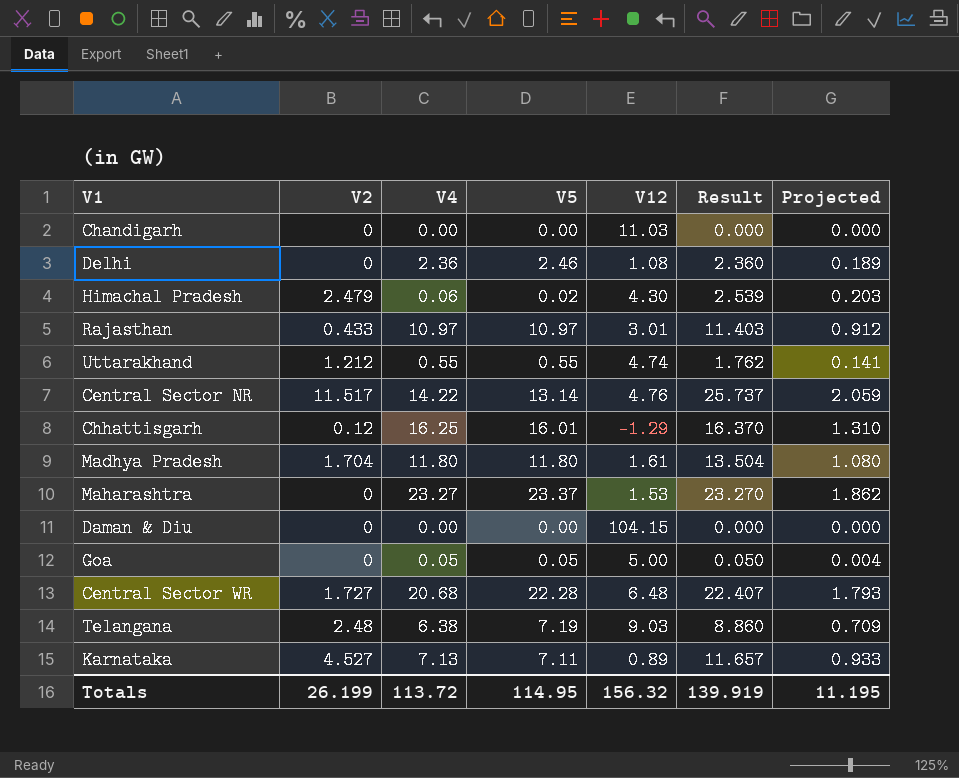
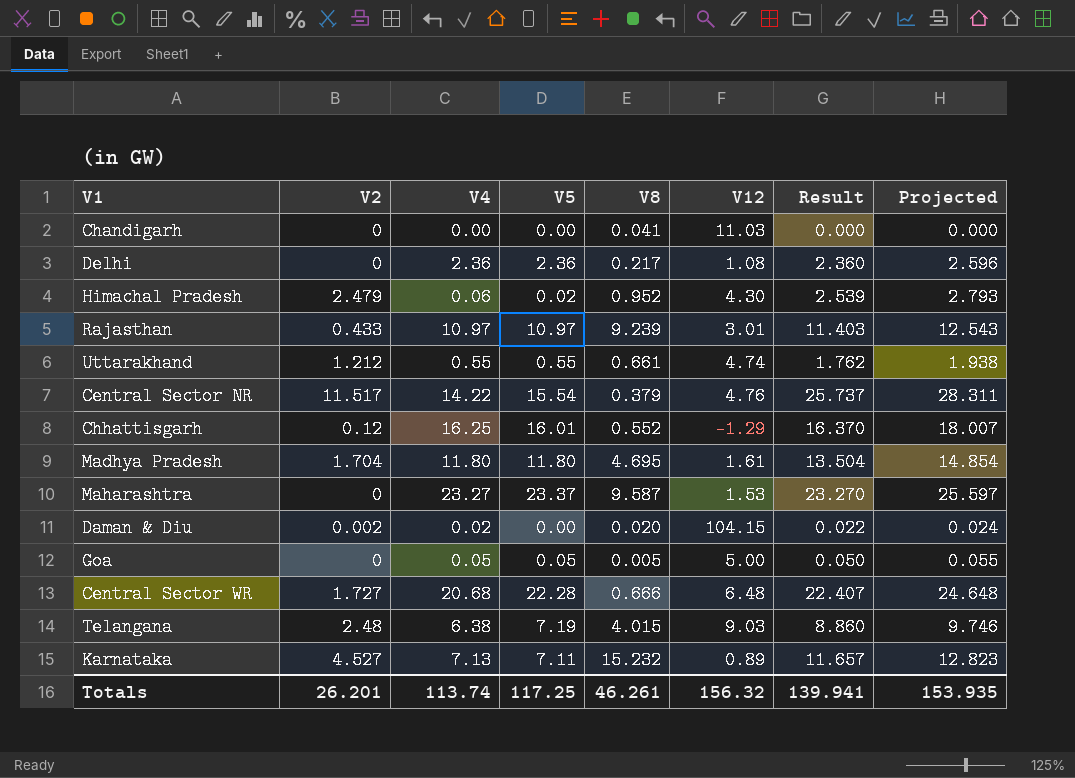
column V8 | position: none -> 5
column Projected | formula: [Result] * 0.08 -> [Result] * 1.1
Delhi | V5: 2.46 -> 2.36
Central Sector NR | V5: 13.14 -> 15.54
Daman & Diu | V2: 0 -> 0.002
Daman & Diu | V4: 0.00 -> 0.02
Daman & Diu | Result: 0.000 -> 0.022
Totals | V2: 26.199 -> 26.201
Totals | V4: 113.72 -> 113.74
Totals | V5: 114.95 -> 117.25
Totals | Result: 139.919 -> 139.941
Totals | Projected: 11.195 -> 153.935

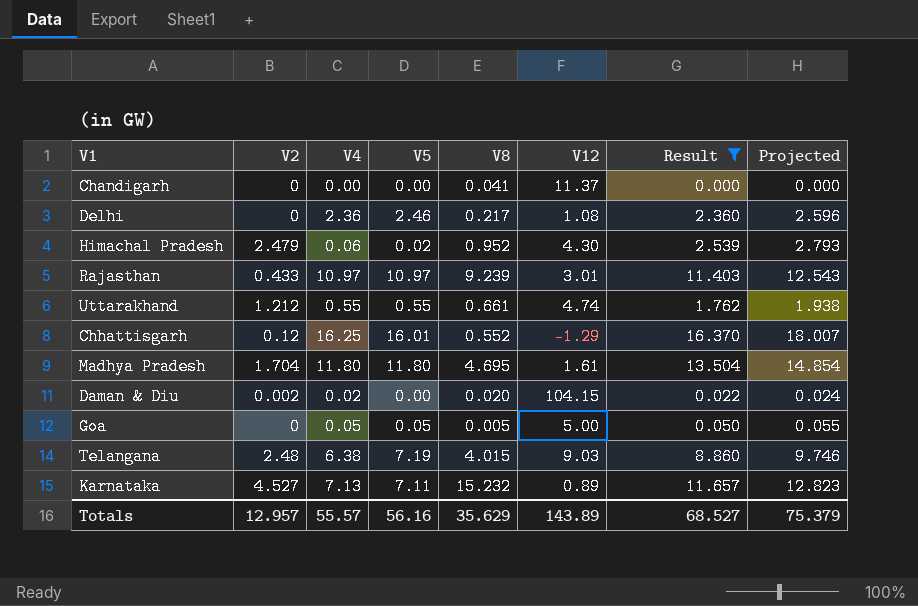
filter: none -> Result <= 16.370
Chandigarh | V12: 11.03 -> 11.37
Delhi | V5: 2.36 -> 2.46
Totals | V2: 26.201 -> 12.957
Totals | V4: 113.74 -> 55.57
Totals | V5: 117.25 -> 56.16
Totals | V8: 46.261 -> 35.629
Totals | V12: 156.32 -> 143.89
Totals | Result: 139.941 -> 68.527
Totals | Projected: 153.935 -> 75.379

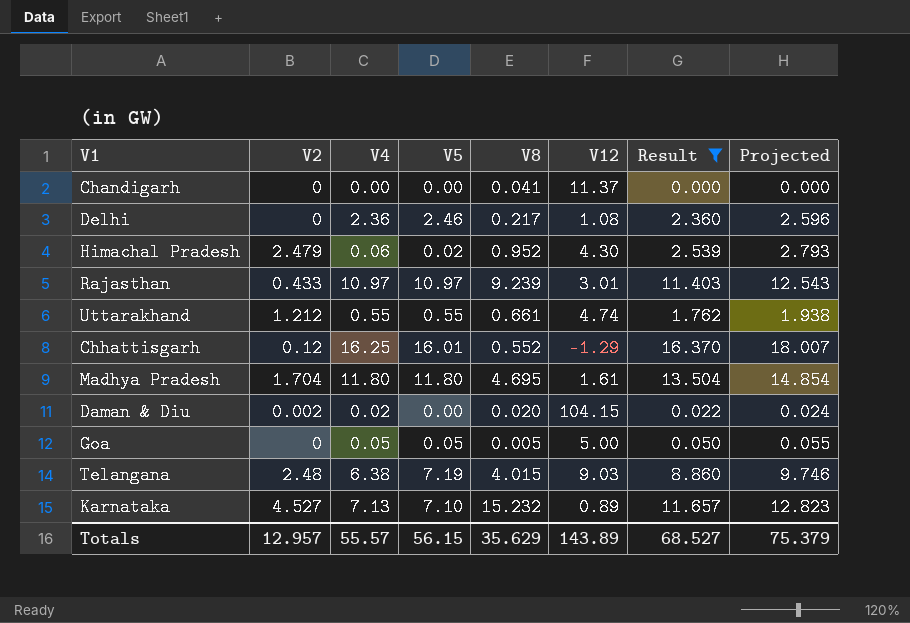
Karnataka | V5: 7.11 -> 7.10
Totals | V5: 56.16 -> 56.15

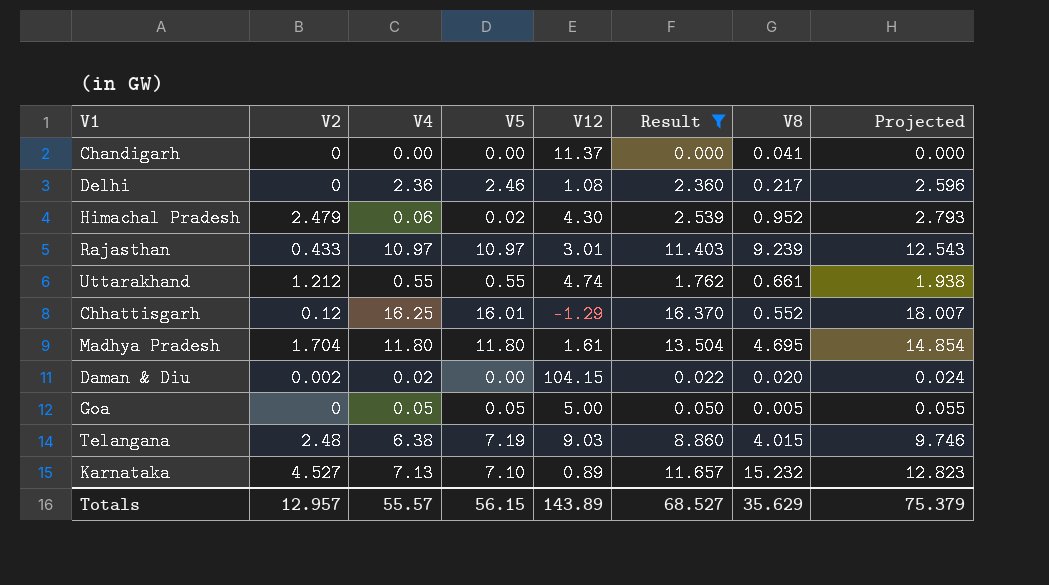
column V8 | position: 5 -> 7

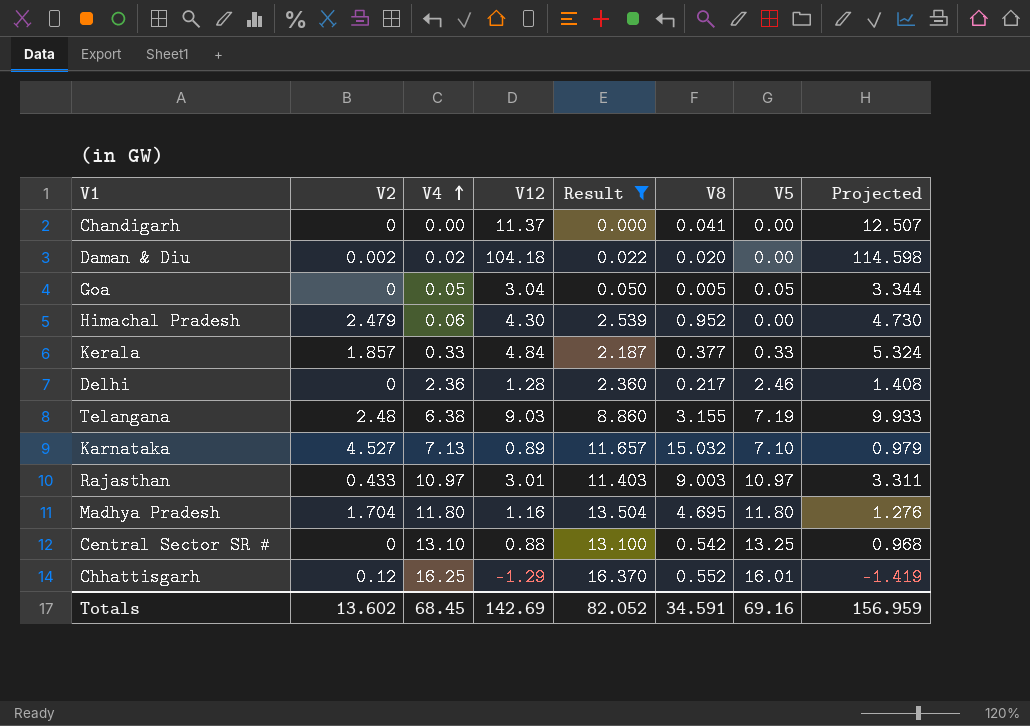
row order: none -> V4 ascending
column V5 | position: 4 -> 7
column Projected | formula: [Result] * 1.1 -> [V12] * 1.1
row Uttarakhand: 1.212 | 0.55 | 0.55 | 4.74 | 1.762 | 0.661 | 1.938 -> none
Daman & Diu | V12: 104.15 -> 104.18
Goa | V12: 5.00 -> 3.04
Himachal Pradesh | V5: 0.02 -> 0.00
row Kerala: none -> 1.857 | 0.33 | 4.84 | 2.187 | 0.377 | 0.33 | 5.324
Delhi | V12: 1.08 -> 1.28
Telangana | V8: 4.015 -> 3.155
Karnataka | V8: 15.232 -> 15.032
Rajasthan | V8: 9.239 -> 9.003
Madhya Pradesh | V12: 1.61 -> 1.16
row Central Sector SR #: none -> 0 | 13.10 | 0.88 | 13.100 | 0.542 | 13.25 | 0.968
Totals | V2: 12.957 -> 13.602
Totals | V4: 55.57 -> 68.45
Totals | V12: 143.89 -> 142.69
Totals | Result: 68.527 -> 82.052
Totals | V8: 35.629 -> 34.591
Totals | V5: 56.15 -> 69.16
Totals | Projected: 75.379 -> 156.959

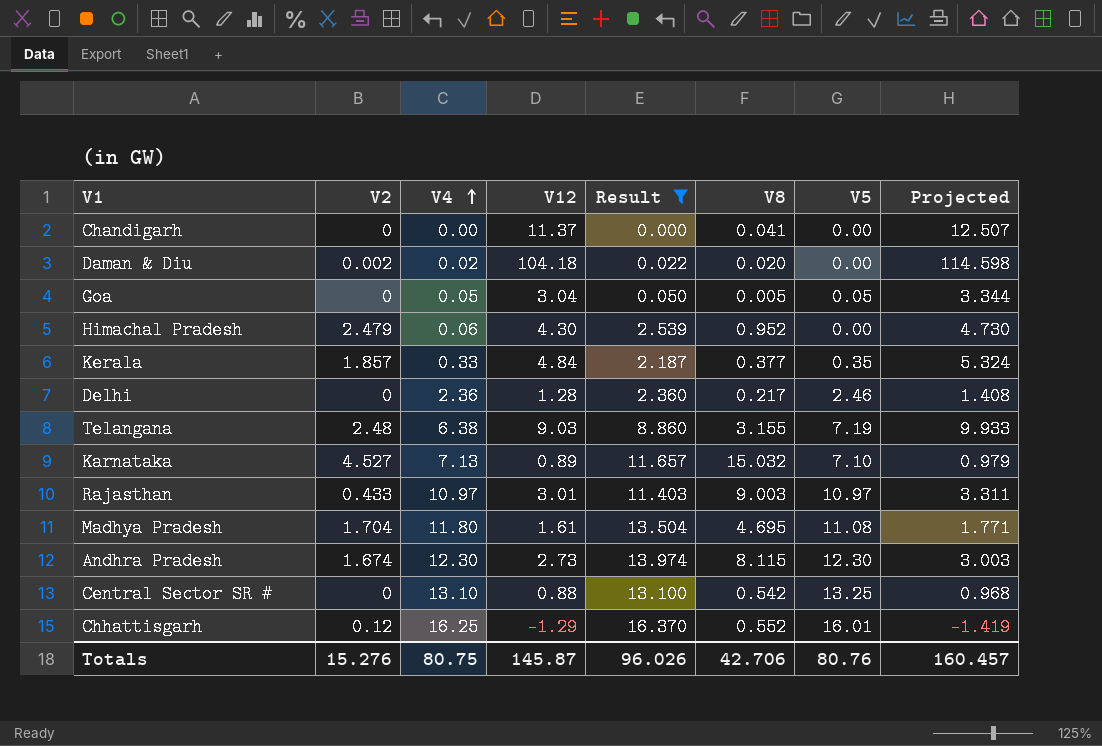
Kerala | V5: 0.33 -> 0.35
Madhya Pradesh | V12: 1.16 -> 1.61
Madhya Pradesh | V5: 11.80 -> 11.08
Madhya Pradesh | Projected: 1.276 -> 1.771
row Andhra Pradesh: none -> 1.674 | 12.30 | 2.73 | 13.974 | 8.115 | 12.30 | 3.003
Totals | V2: 13.602 -> 15.276
Totals | V4: 68.45 -> 80.75
Totals | V12: 142.69 -> 145.87
Totals | Result: 82.052 -> 96.026
Totals | V8: 34.591 -> 42.706
Totals | V5: 69.16 -> 80.76
Totals | Projected: 156.959 -> 160.457

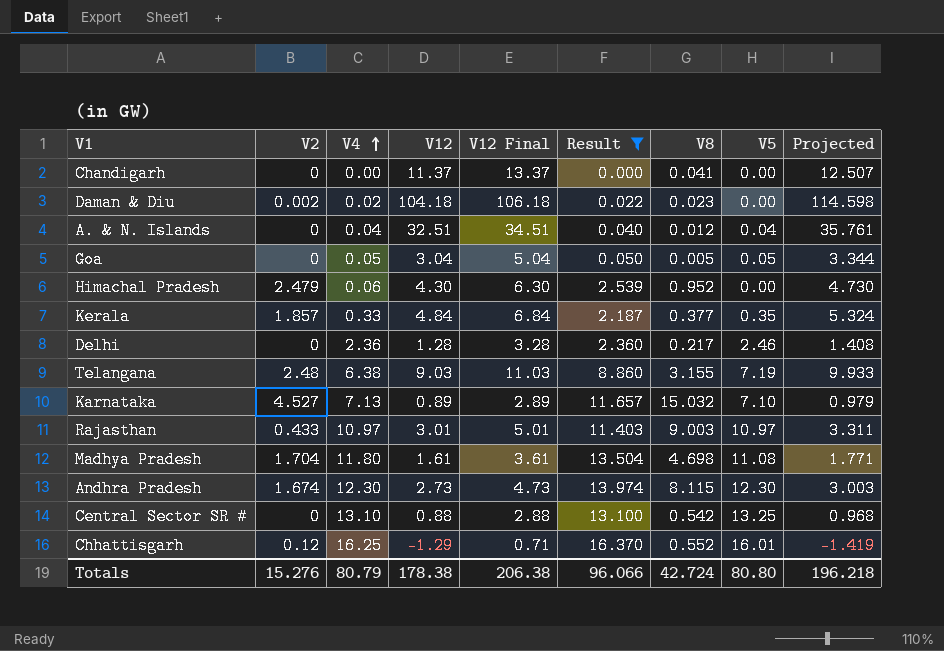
column V12 Final | formula: none -> [V12] + 2
Daman & Diu | V8: 0.020 -> 0.023
row A. & N. Islands: none -> 0 | 0.04 | 32.51 | 34.51 | 0.040 | 0.012 | 0.04 | 35.761
Madhya Pradesh | V8: 4.695 -> 4.698
Totals | V4: 80.75 -> 80.79
Totals | V12: 145.87 -> 178.38
Totals | Result: 96.026 -> 96.066
Totals | V8: 42.706 -> 42.724
Totals | V5: 80.76 -> 80.80
Totals | Projected: 160.457 -> 196.218

